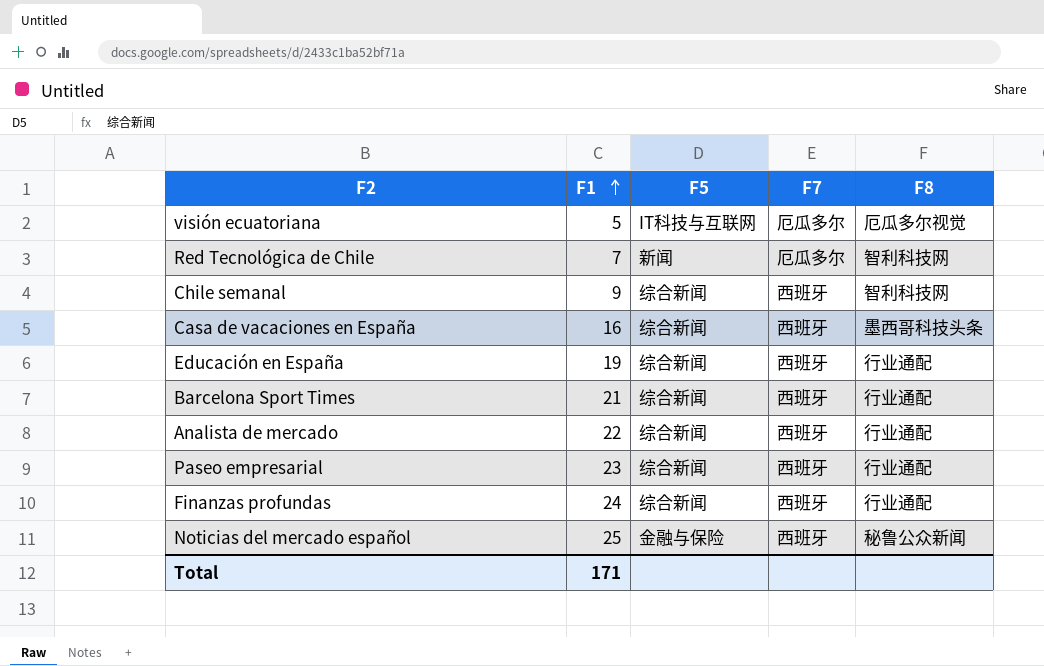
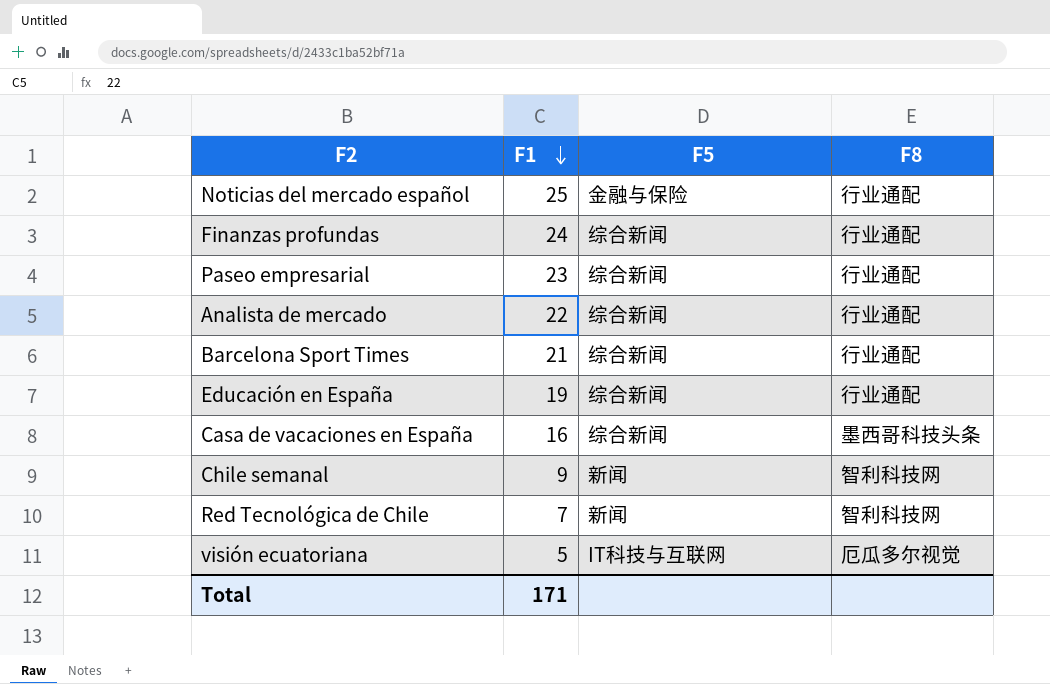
row order: F1 ascending -> F1 descending
column F7 | position: 4 -> none
Noticias del mercado español | F8: 秘鲁公众新闻 -> 行业通配
Chile semanal | F5: 综合新闻 -> 新闻

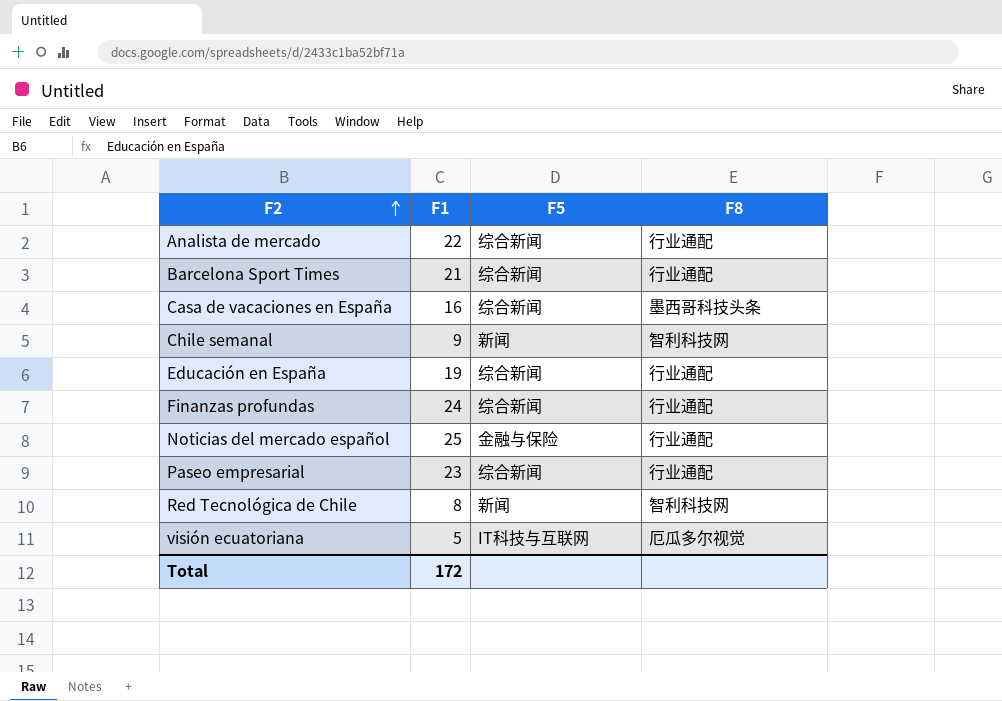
row order: F1 descending -> F2 ascending
Red Tecnológica de Chile | F1: 7 -> 8
Total | F1: 171 -> 172

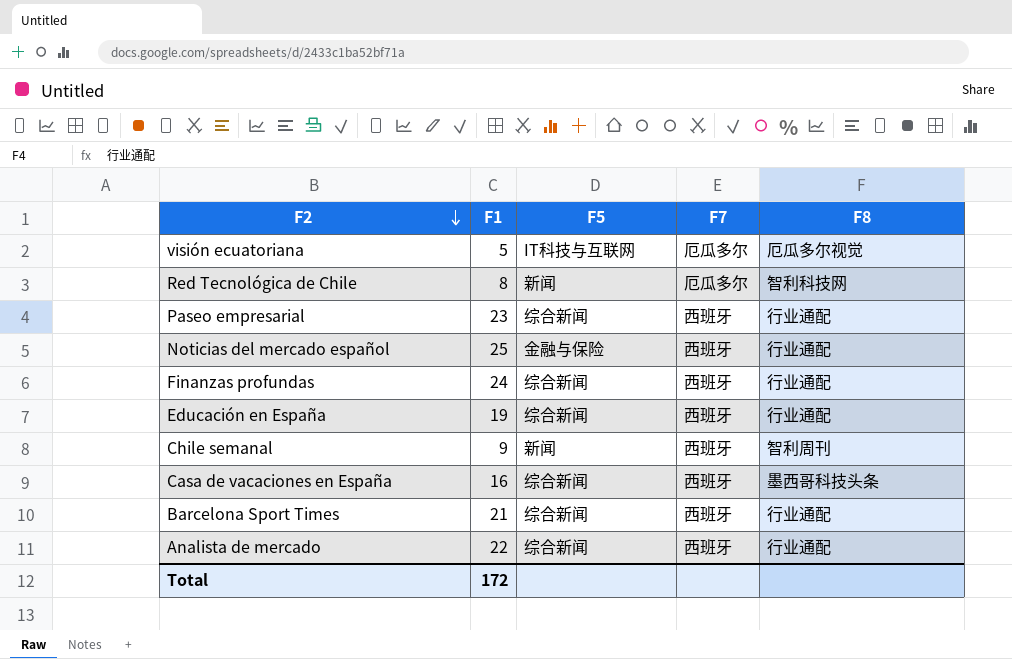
row order: F2 ascending -> F2 descending
column F7 | position: none -> 4
Chile semanal | F8: 智利科技网 -> 智利周刊

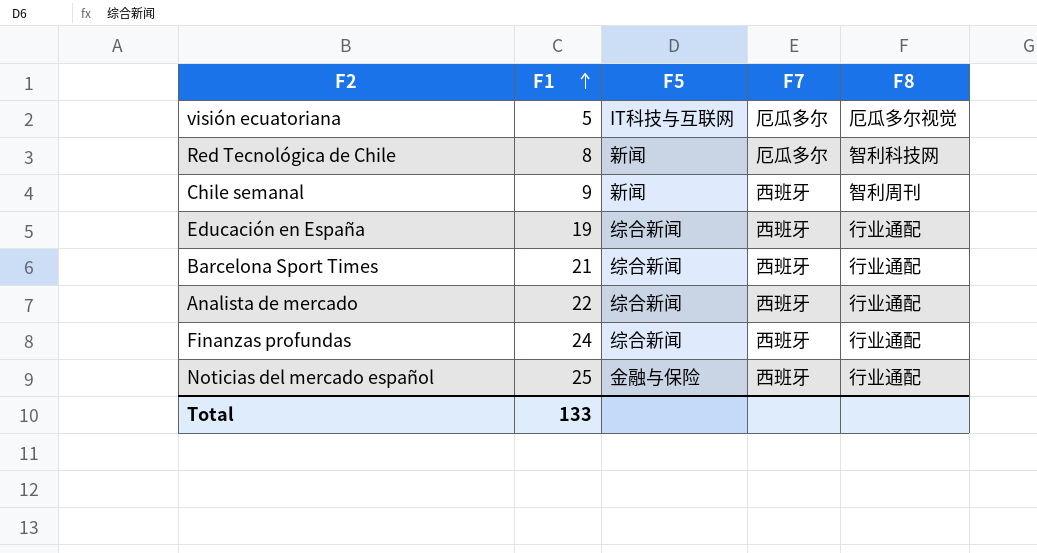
row order: F2 descending -> F1 ascending
row Paseo empresarial: 23 | 综合新闻 | 西班牙 | 行业通配 -> none
row Casa de vacaciones en España: 16 | 综合新闻 | 西班牙 | 墨西哥科技头条 -> none
Total | F1: 172 -> 133

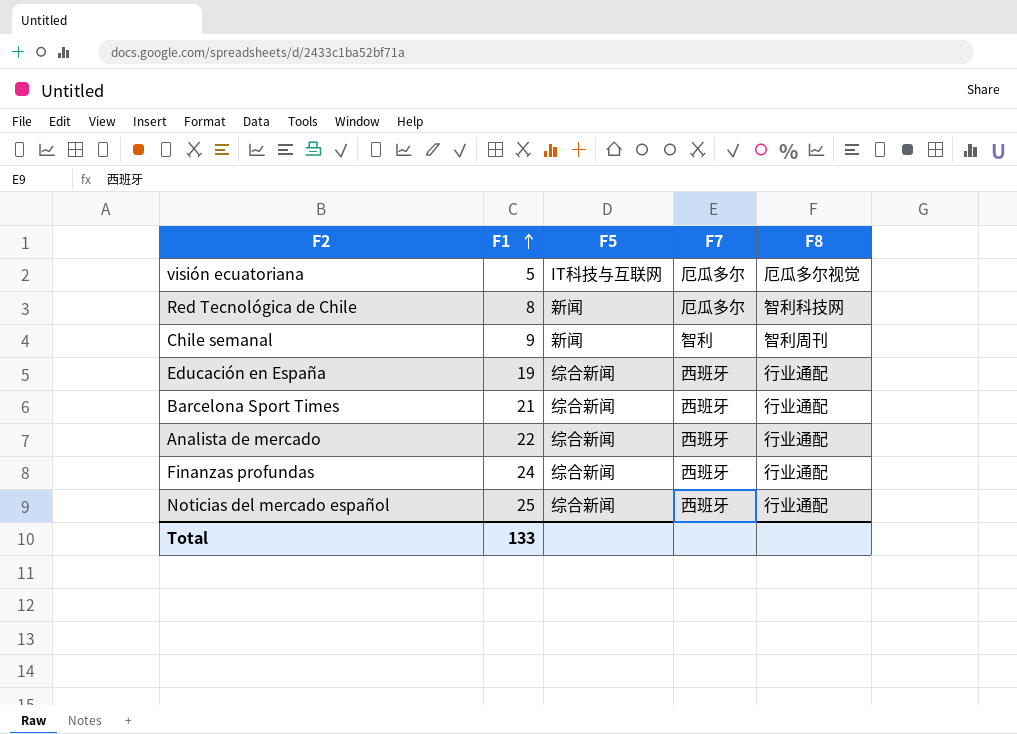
Chile semanal | F7: 西班牙 -> 智利
Noticias del mercado español | F5: 金融与保险 -> 综合新闻

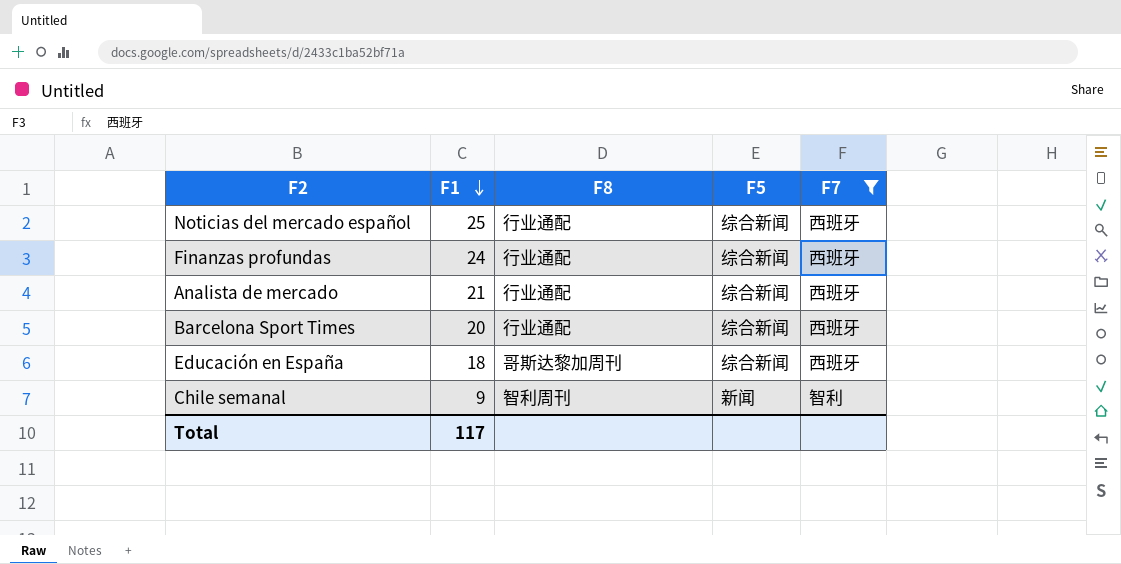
filter: none -> F7 != 厄瓜多尔
row order: F1 ascending -> F1 descending
column F8 | position: 5 -> 3
Analista de mercado | F1: 22 -> 21
Barcelona Sport Times | F1: 21 -> 20
Educación en España | F1: 19 -> 18
Educación en España | F8: 行业通配 -> 哥斯达黎加周刊
Total | F1: 133 -> 117

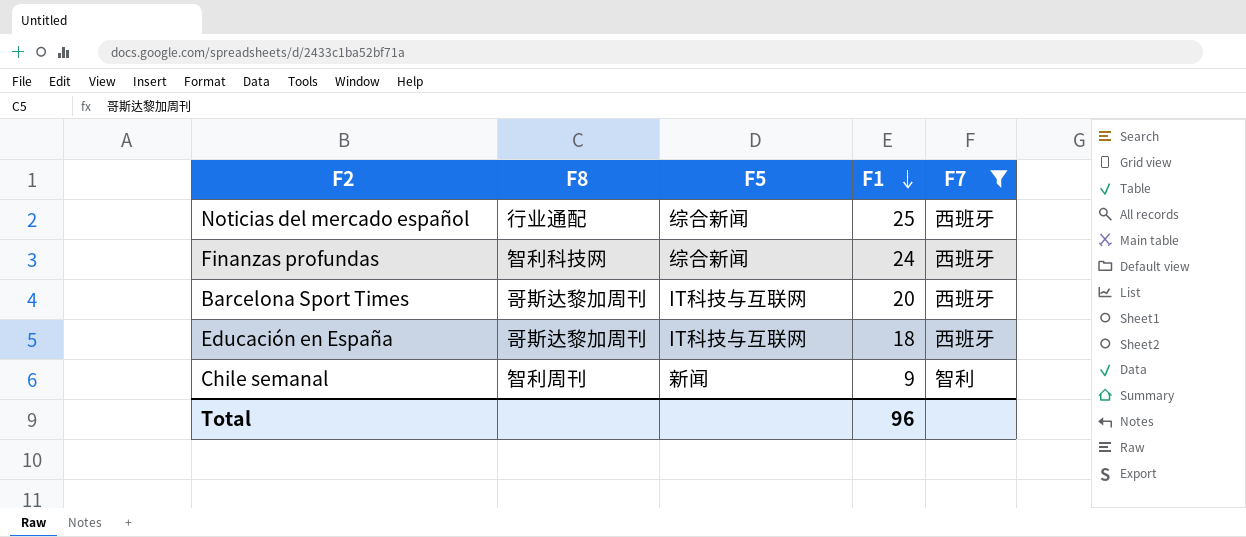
column F1 | position: 2 -> 4
row Analista de mercado: 21 | 行业通配 | 综合新闻 | 西班牙 -> none
Finanzas profundas | F8: 行业通配 -> 智利科技网
Barcelona Sport Times | F8: 行业通配 -> 哥斯达黎加周刊
Barcelona Sport Times | F5: 综合新闻 -> IT科技与互联网
Educación en España | F5: 综合新闻 -> IT科技与互联网
Total | F1: 117 -> 96

